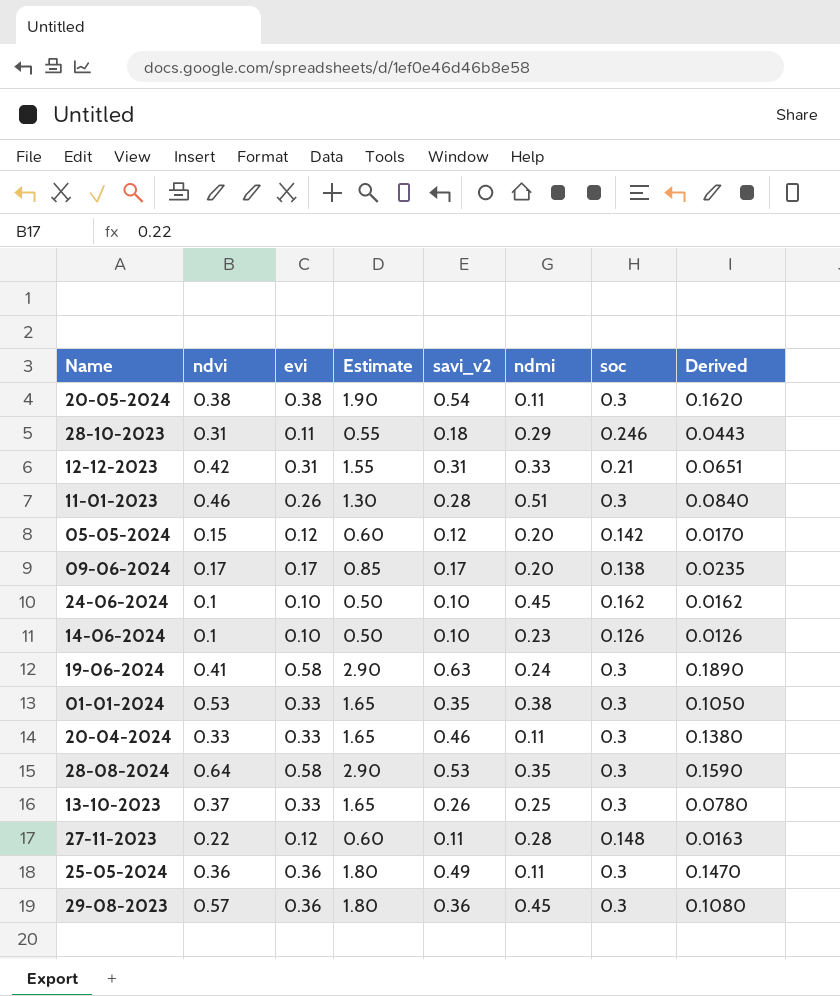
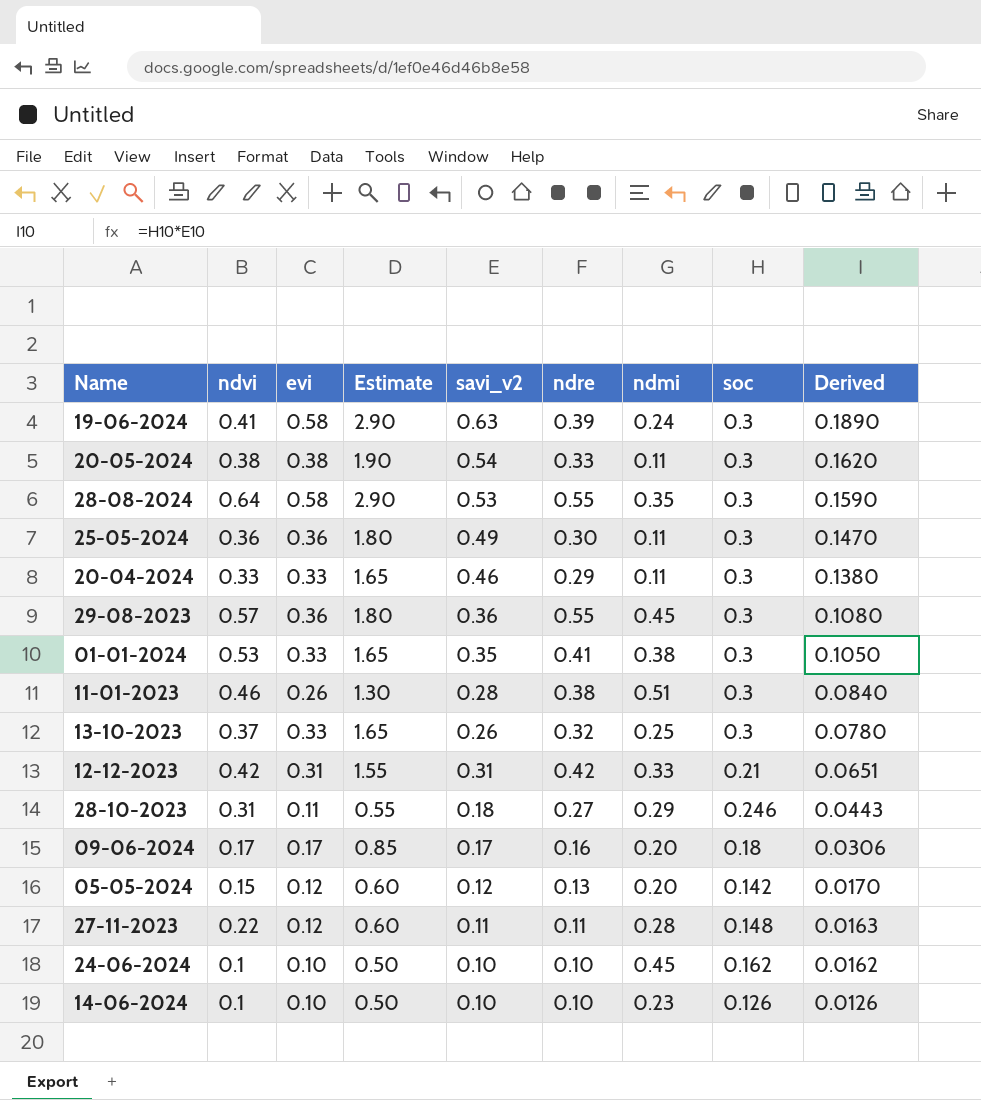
row order: none -> Derived descending
column ndre | position: none -> 6
09-06-2024 | soc: 0.138 -> 0.18
09-06-2024 | Derived: 0.0235 -> 0.0306

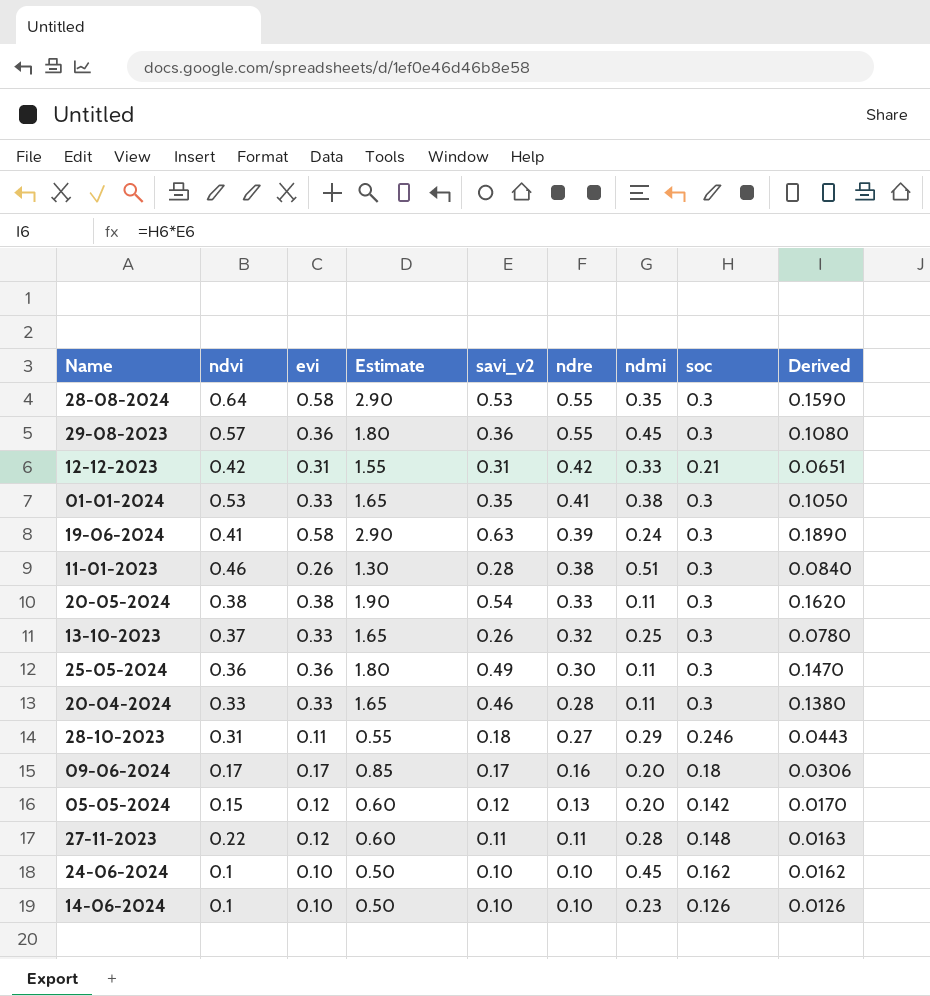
row order: Derived descending -> ndre descending
20-04-2024 | ndre: 0.29 -> 0.28

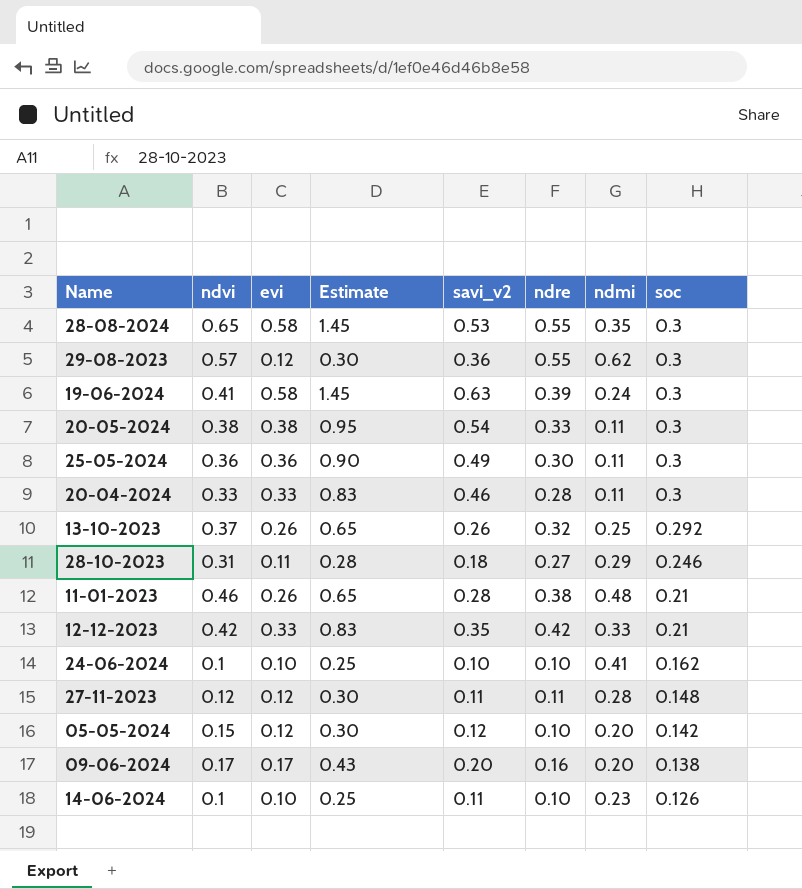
row order: ndre descending -> soc descending
column Derived | formula: [savi_v2] * [soc] -> none
column Estimate | formula: [evi] * 5 -> [evi] * 2.5
row 01-01-2024: 0.53 | 0.33 | 1.65 | 0.35 | 0.41 | 0.38 | 0.3 | 0.1050 -> none
28-08-2024 | ndvi: 0.64 -> 0.65
29-08-2023 | evi: 0.36 -> 0.12
29-08-2023 | ndmi: 0.45 -> 0.62
13-10-2023 | evi: 0.33 -> 0.26
13-10-2023 | soc: 0.3 -> 0.292
11-01-2023 | ndmi: 0.51 -> 0.48
11-01-2023 | soc: 0.3 -> 0.21
12-12-2023 | evi: 0.31 -> 0.33
12-12-2023 | savi_v2: 0.31 -> 0.35
24-06-2024 | ndmi: 0.45 -> 0.41
27-11-2023 | ndvi: 0.22 -> 0.12
05-05-2024 | ndre: 0.13 -> 0.10
09-06-2024 | savi_v2: 0.17 -> 0.20
09-06-2024 | soc: 0.18 -> 0.138
14-06-2024 | savi_v2: 0.10 -> 0.11

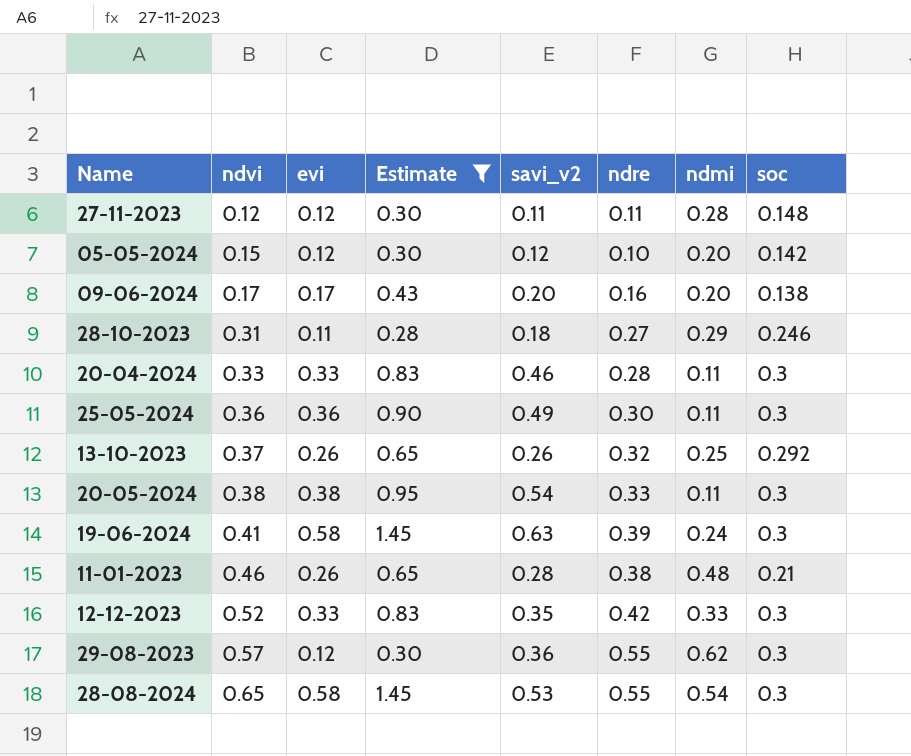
filter: none -> Estimate != 0.25
row order: soc descending -> ndvi ascending
12-12-2023 | ndvi: 0.42 -> 0.52
12-12-2023 | soc: 0.21 -> 0.3
28-08-2024 | ndmi: 0.35 -> 0.54

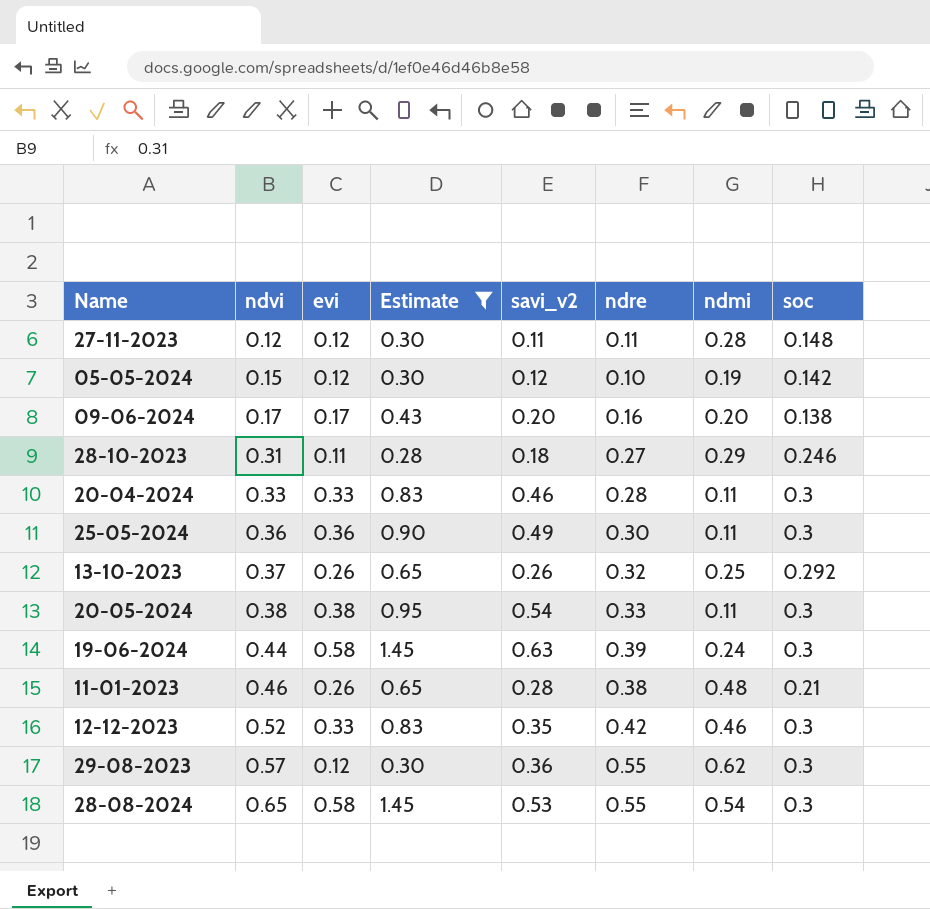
05-05-2024 | ndmi: 0.20 -> 0.19
19-06-2024 | ndvi: 0.41 -> 0.44
12-12-2023 | ndmi: 0.33 -> 0.46

